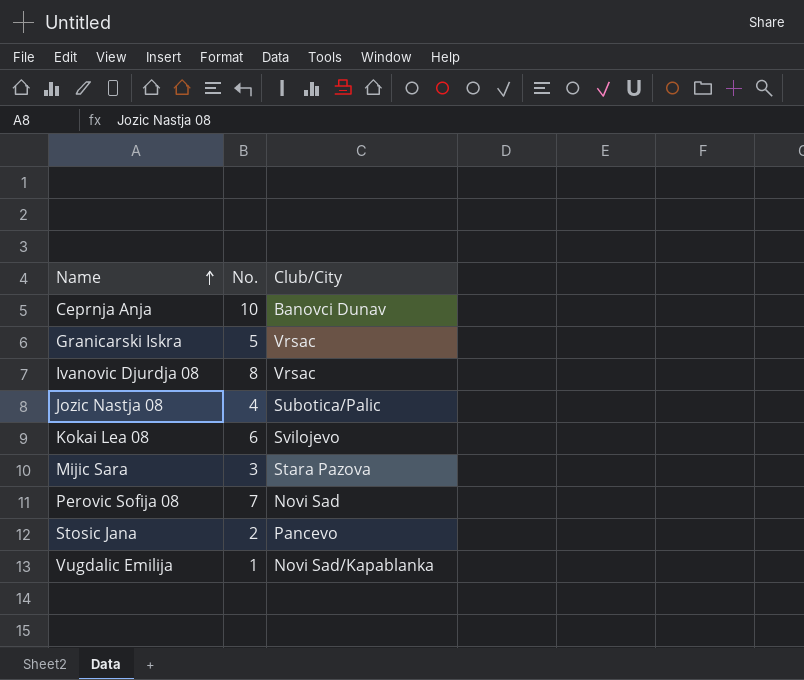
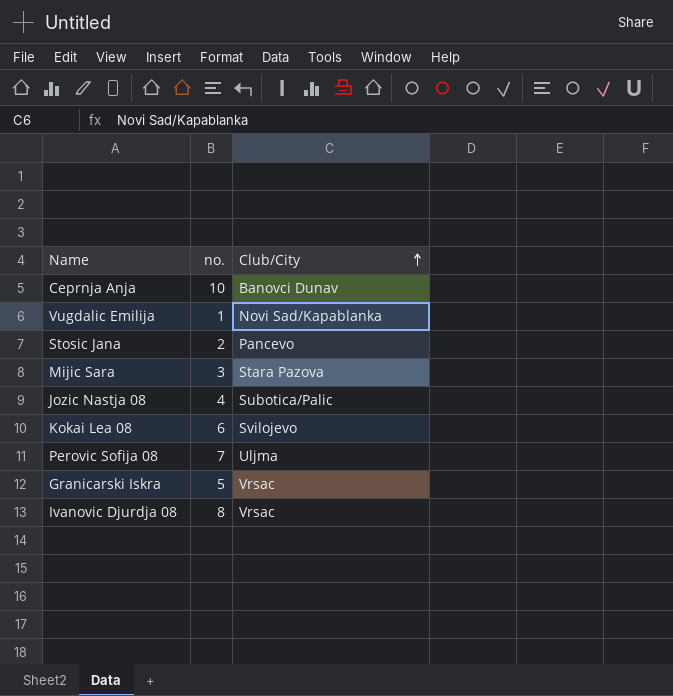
row order: Name ascending -> Club/City ascending
column name: No. -> no.
Perovic Sofija 08 | Club/City: Novi Sad -> Uljma

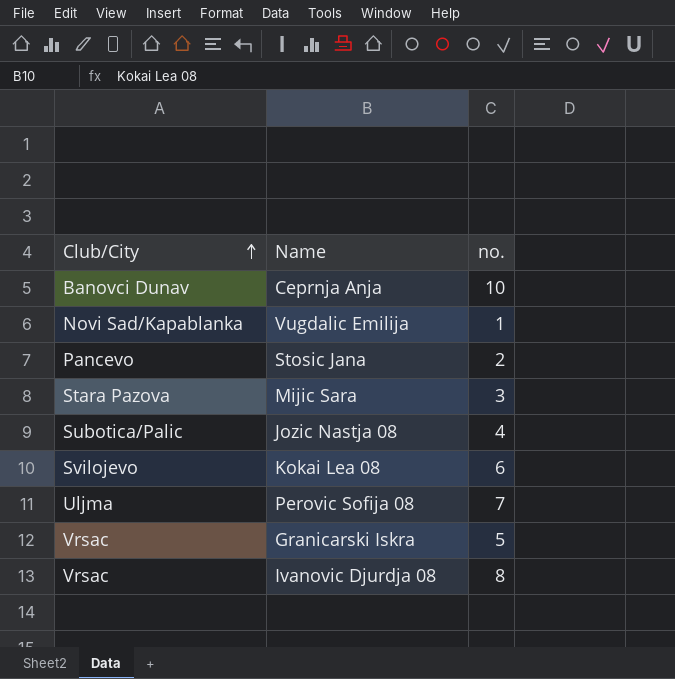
column Club/City | position: 3 -> 1

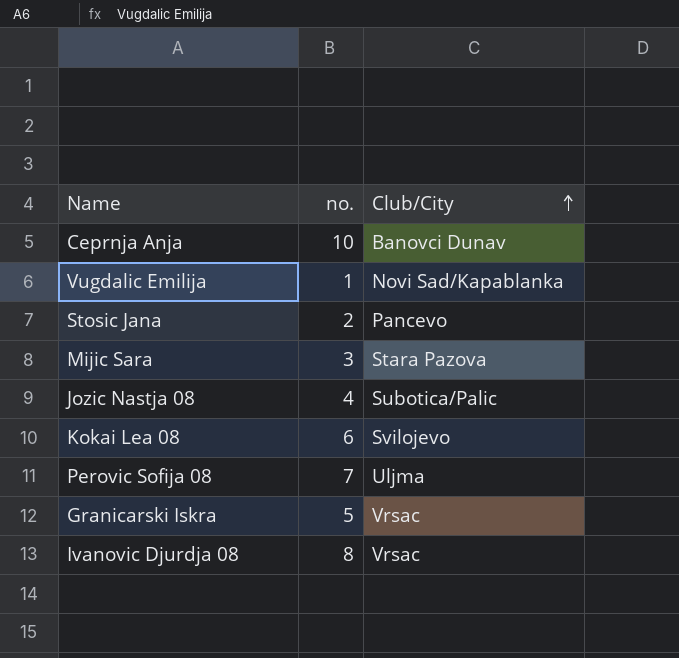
column Club/City | position: 1 -> 3

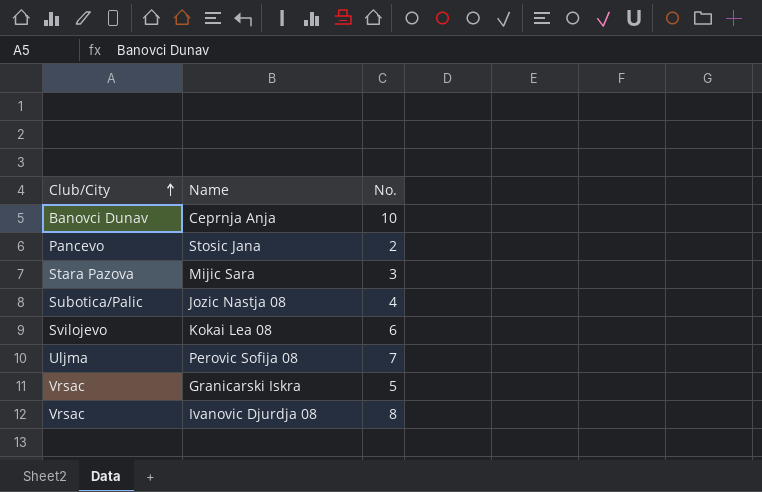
column Club/City | position: 3 -> 1
column name: no. -> No.
row Vugdalic Emilija: 1 | Novi Sad/Kapablanka -> none

